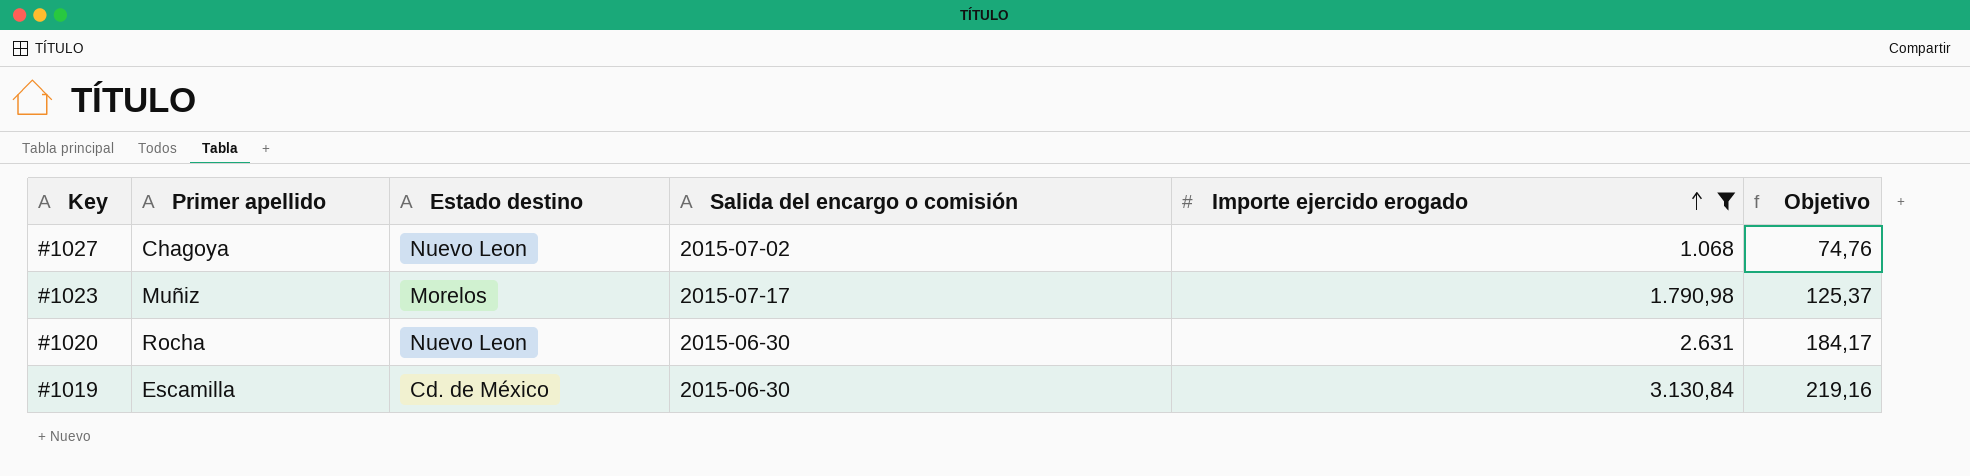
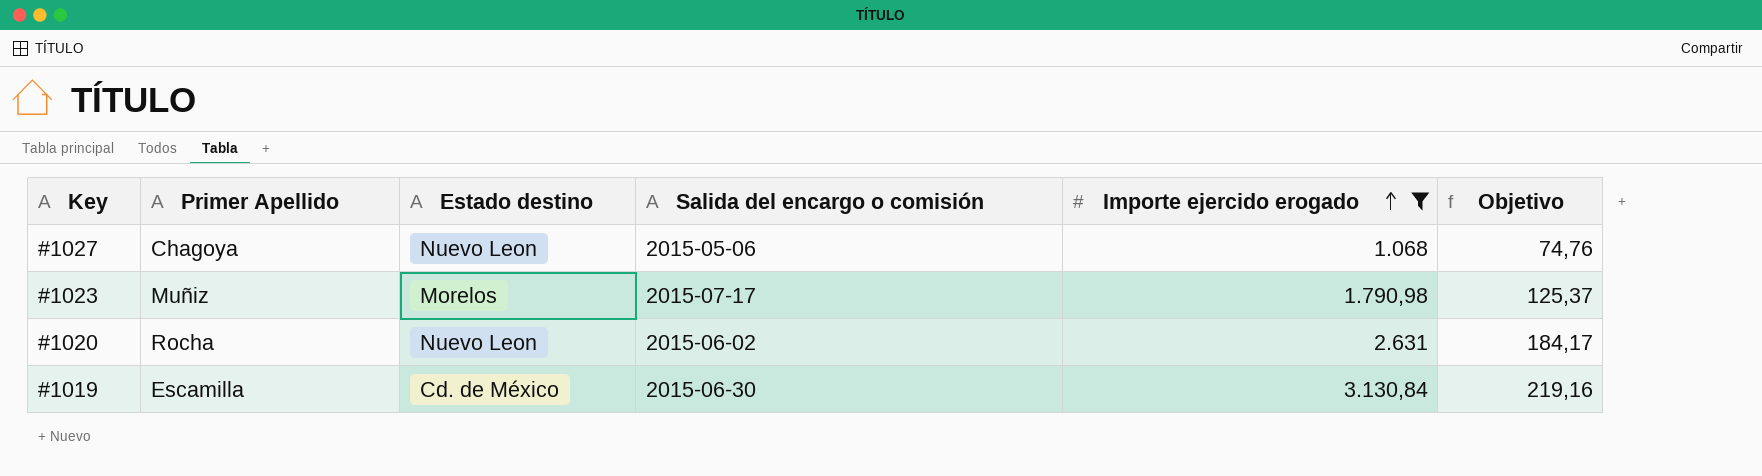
column name: Primer apellido -> Primer Apellido
#1027 | Salida del encargo o comisión: 2015-07-02 -> 2015-05-06
#1020 | Salida del encargo o comisión: 2015-06-30 -> 2015-06-02

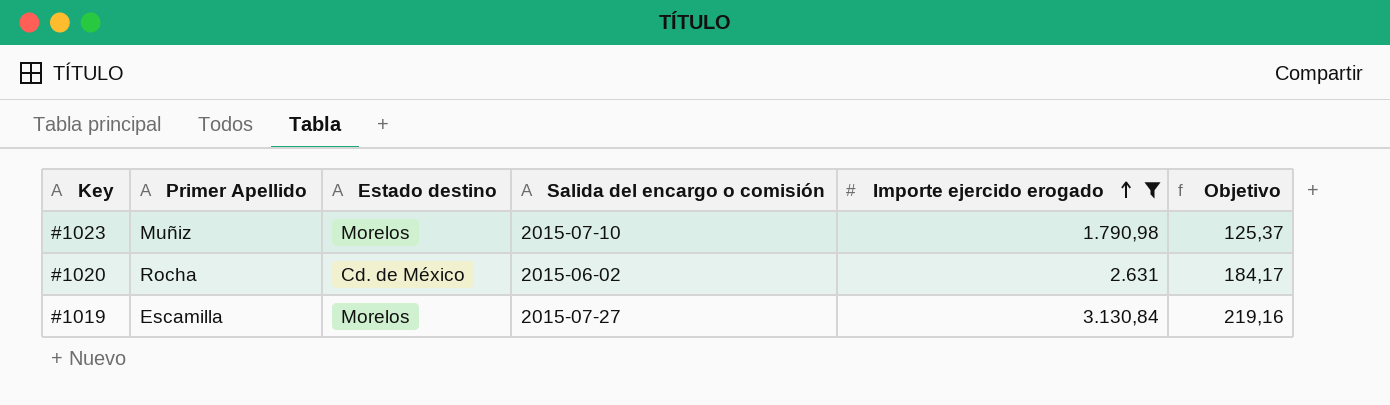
row #1027: Chagoya | Nuevo Leon | 2015-05-06 | 1.068 | 74,76 -> none
#1023 | Salida del encargo o comisión: 2015-07-17 -> 2015-07-10
#1020 | Estado destino: Nuevo Leon -> Cd. de México
#1019 | Estado destino: Cd. de México -> Morelos
#1019 | Salida del encargo o comisión: 2015-06-30 -> 2015-07-27

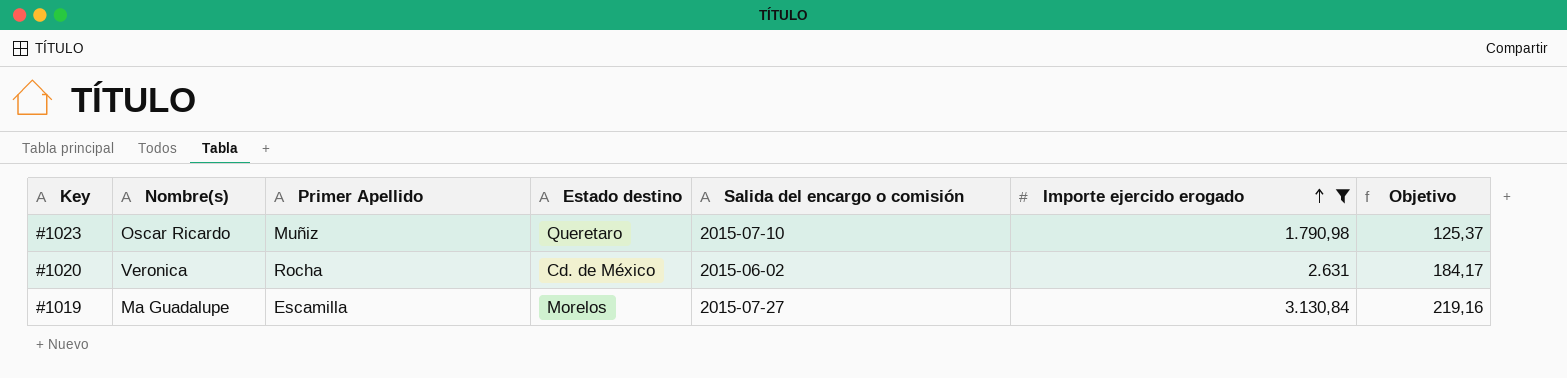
column Nombre(s) | position: none -> 2
#1023 | Estado destino: Morelos -> Queretaro

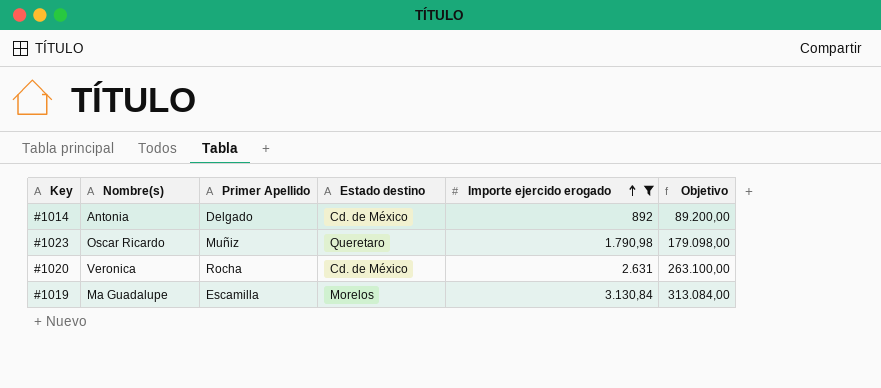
column Salida del encargo o comisión | position: 5 -> none
column Objetivo | formula: [Importe ejercido erogado] * 0,07 -> [Importe ejercido erogado] * 100
row #1014: none -> Antonia | Delgado | Cd. de México | 892 | 89.200,00

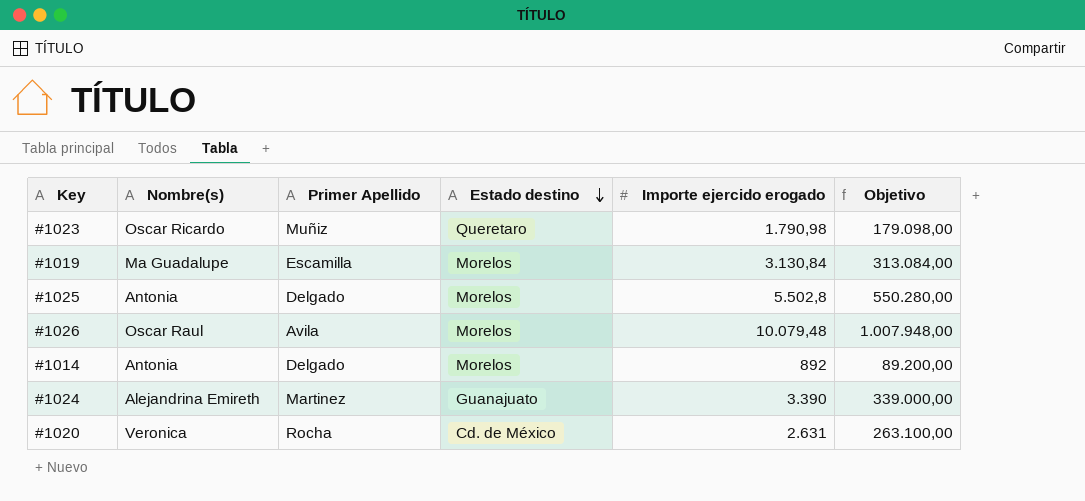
filter: Importe ejercido erogado <= 3.130,84 -> none
row order: Importe ejercido erogado ascending -> Estado destino descending
#1014 | Estado destino: Cd. de México -> Morelos

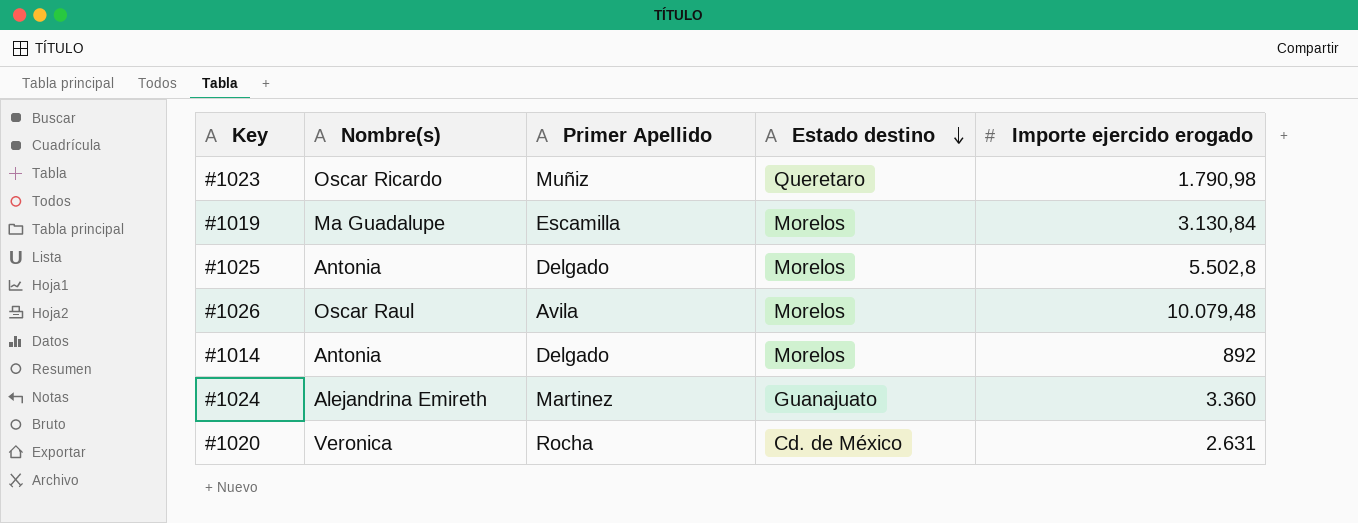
column Objetivo | formula: [Importe ejercido erogado] * 100 -> none
#1024 | Importe ejercido erogado: 3.390 -> 3.360

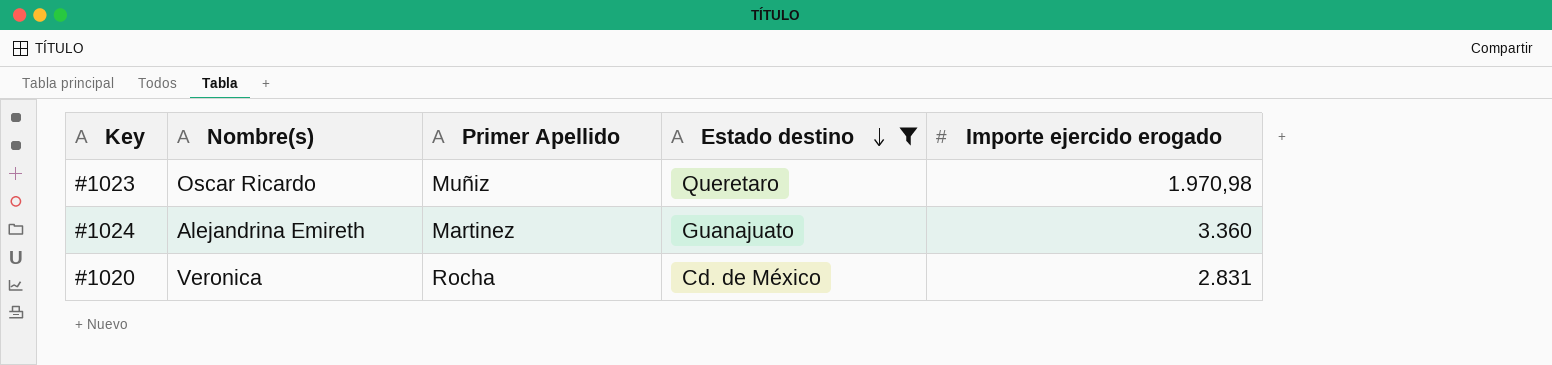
filter: none -> Estado destino != Morelos
#1023 | Importe ejercido erogado: 1.790,98 -> 1.970,98
#1020 | Importe ejercido erogado: 2.631 -> 2.831

